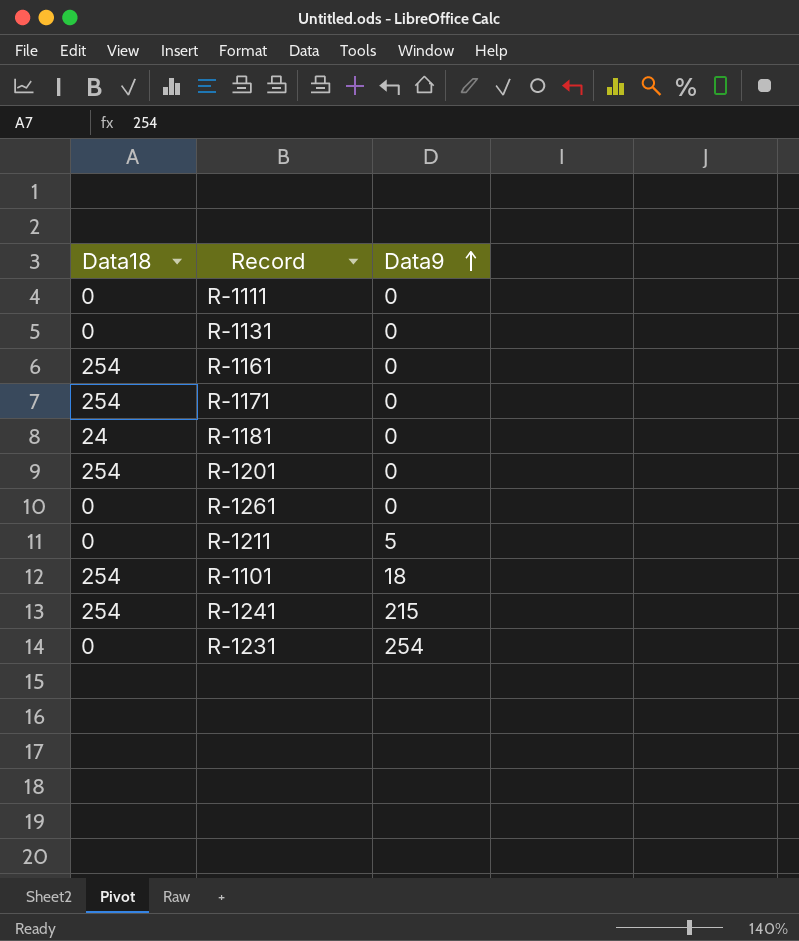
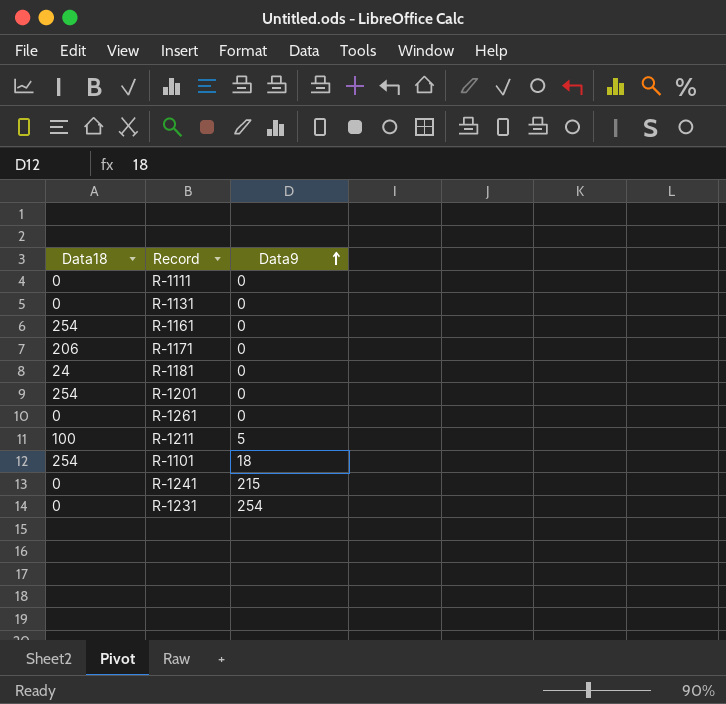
R-1171 | Data18: 254 -> 206
R-1211 | Data18: 0 -> 100
R-1241 | Data18: 254 -> 0

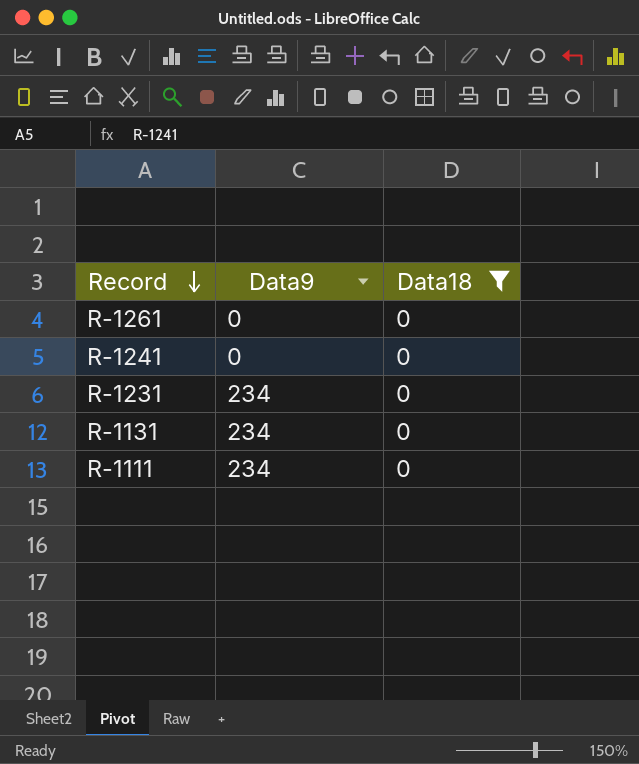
filter: none -> Data18 = 0
row order: Data9 ascending -> Record descending
column Data18 | position: 1 -> 3
R-1241 | Data9: 215 -> 0
R-1231 | Data9: 254 -> 234
R-1131 | Data9: 0 -> 234
R-1111 | Data9: 0 -> 234

